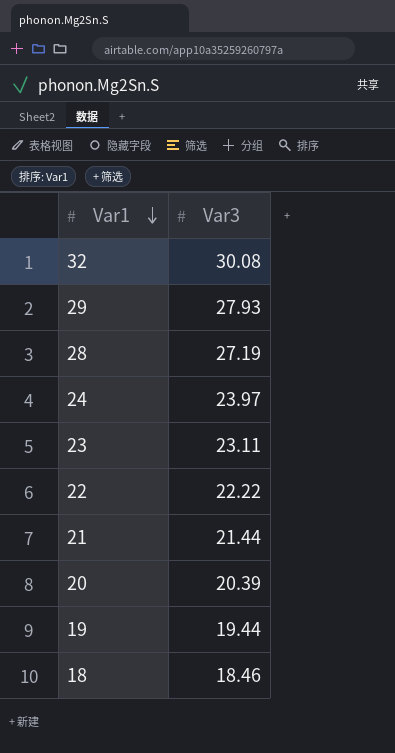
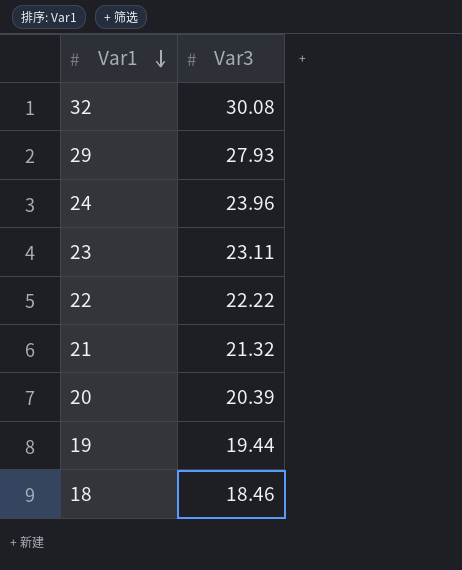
row 28: 27.19 -> none
24 | Var3: 23.97 -> 23.96
21 | Var3: 21.44 -> 21.32

